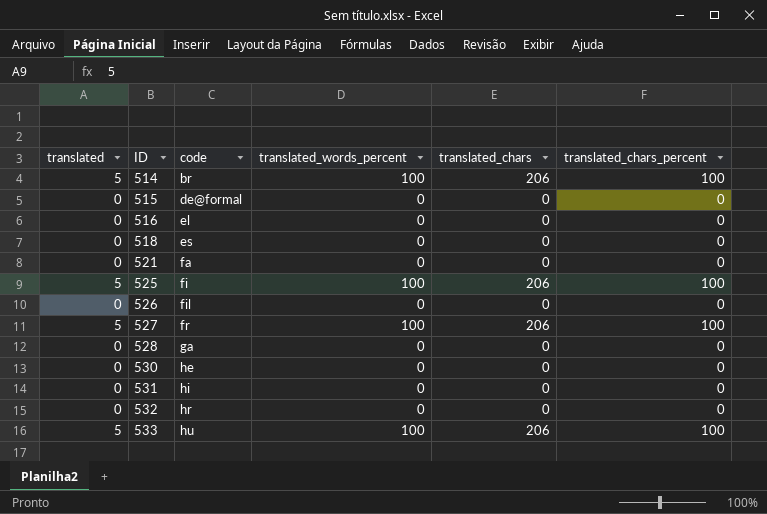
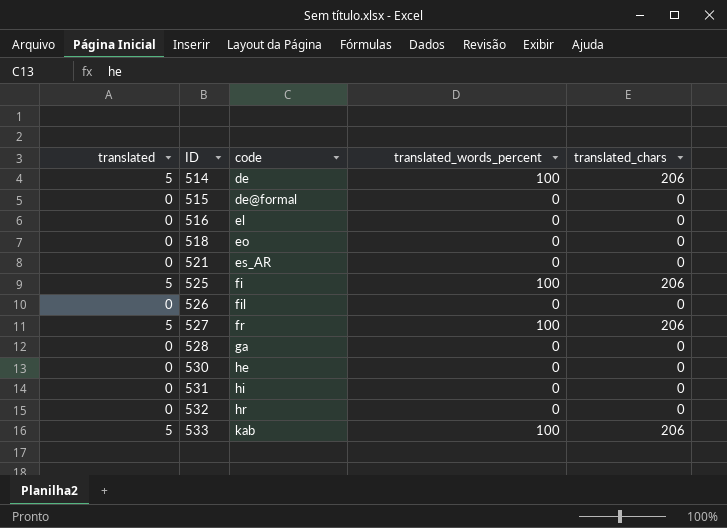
column translated_chars_percent | position: 6 -> none
514 | code: br -> de
518 | code: es -> eo
521 | code: fa -> es_AR
533 | code: hu -> kab

